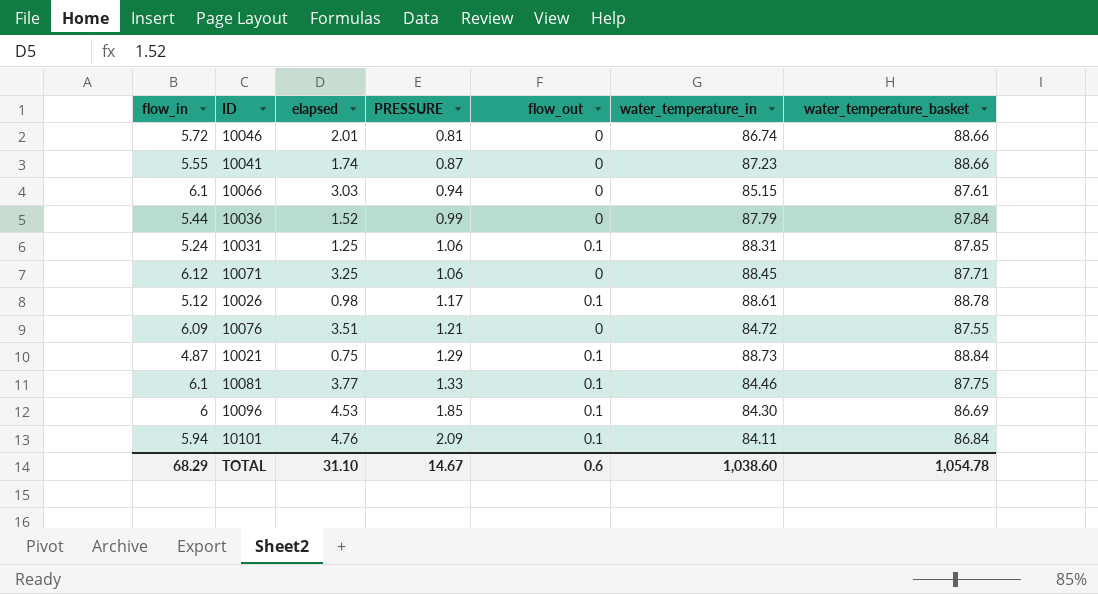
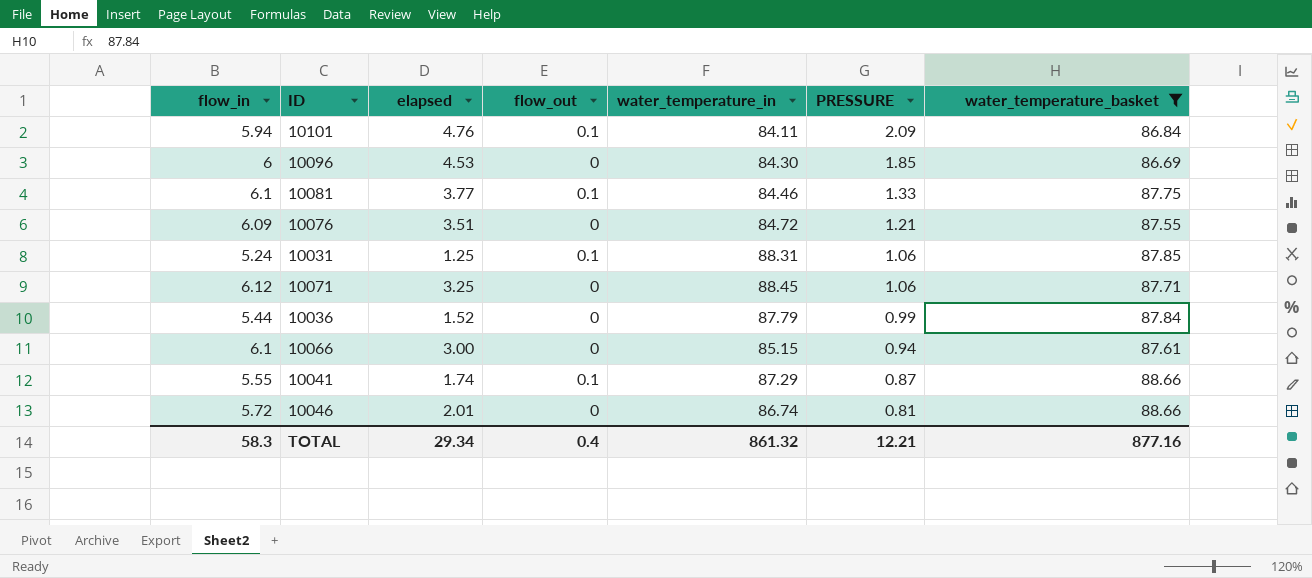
filter: none -> water_temperature_basket <= 88.66
row order: PRESSURE ascending -> PRESSURE descending
column PRESSURE | position: 4 -> 6
10096 | flow_out: 0.1 -> 0
10066 | elapsed: 3.03 -> 3.00
10041 | flow_out: 0 -> 0.1
10041 | water_temperature_in: 87.23 -> 87.29
TOTAL | flow_in: 68.29 -> 58.3
TOTAL | elapsed: 31.10 -> 29.34
TOTAL | flow_out: 0.6 -> 0.4
TOTAL | water_temperature_in: 1,038.60 -> 861.32
TOTAL | PRESSURE: 14.67 -> 12.21
TOTAL | water_temperature_basket: 1,054.78 -> 877.16

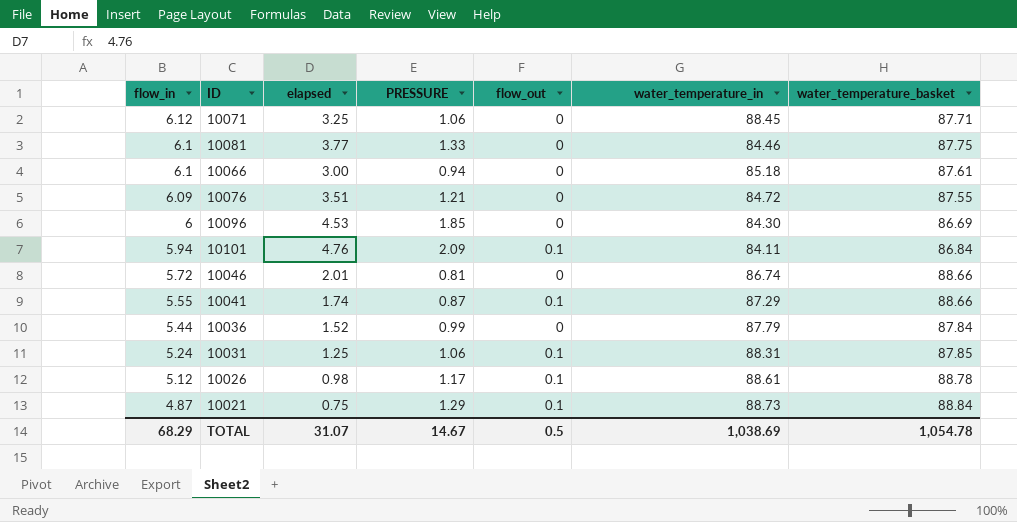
filter: water_temperature_basket <= 88.66 -> none
row order: PRESSURE descending -> flow_in descending
column PRESSURE | position: 6 -> 4
10081 | flow_out: 0.1 -> 0
10066 | water_temperature_in: 85.15 -> 85.18
TOTAL | flow_in: 58.3 -> 68.29
TOTAL | elapsed: 29.34 -> 31.07
TOTAL | PRESSURE: 12.21 -> 14.67
TOTAL | flow_out: 0.4 -> 0.5
TOTAL | water_temperature_in: 861.32 -> 1,038.69
TOTAL | water_temperature_basket: 877.16 -> 1,054.78

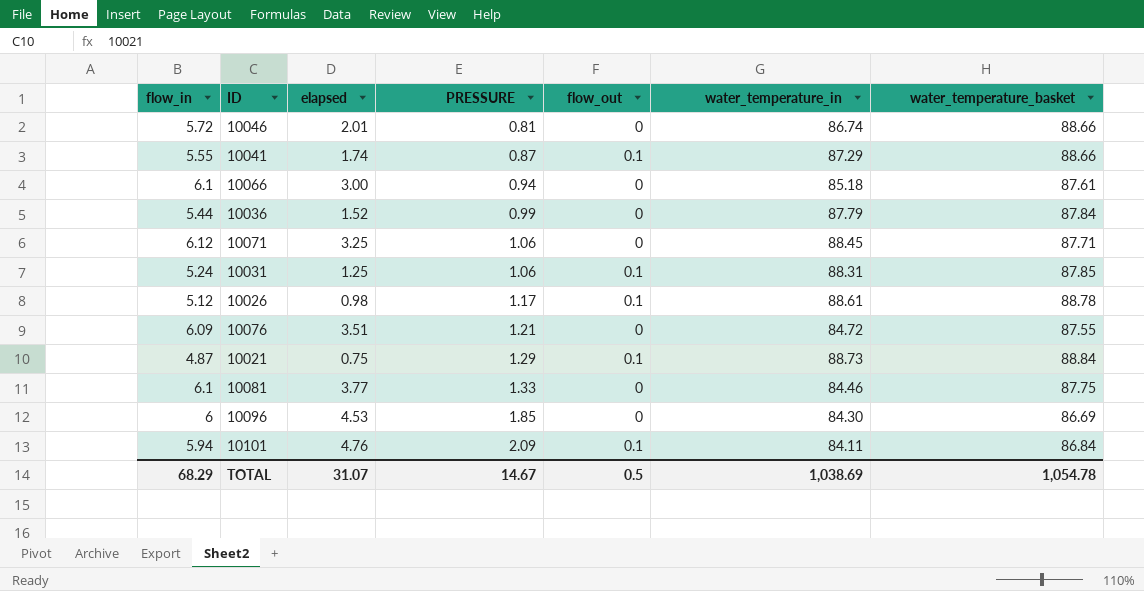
row order: flow_in descending -> PRESSURE ascending

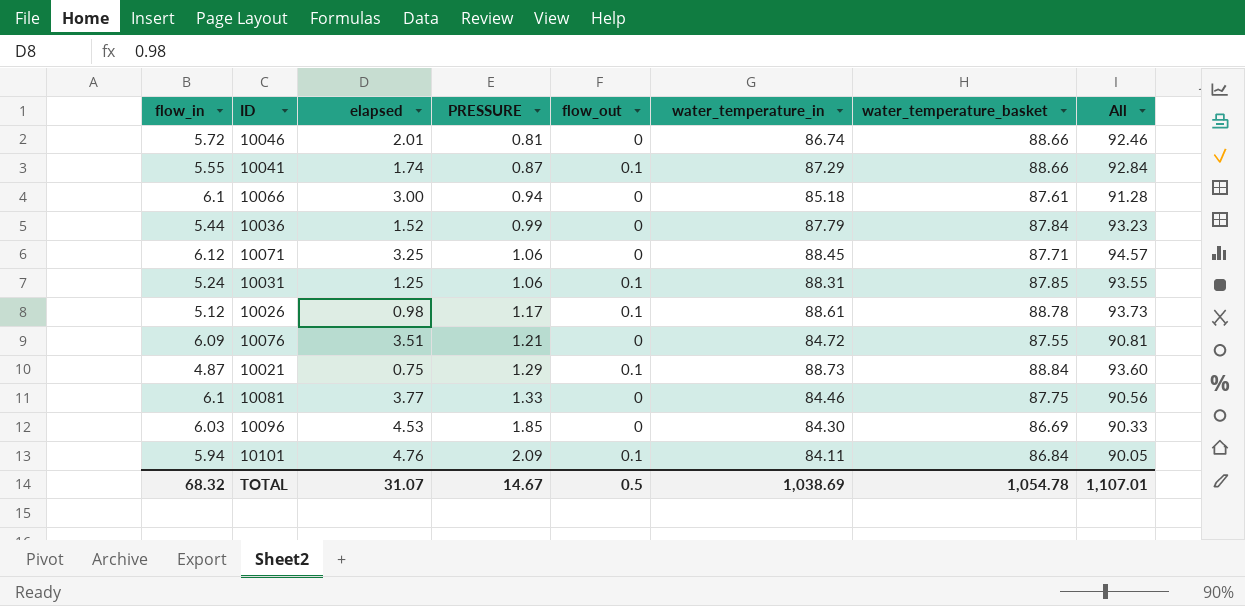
column All | formula: none -> [flow_in] + [water_temperature_in]
10096 | flow_in: 6 -> 6.03
TOTAL | flow_in: 68.29 -> 68.32

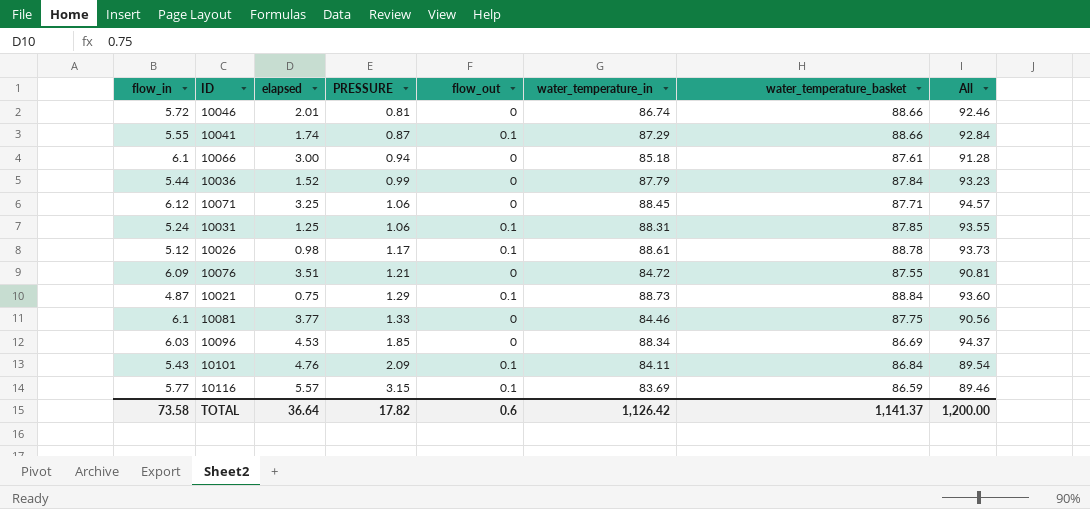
10096 | water_temperature_in: 84.30 -> 88.34
10096 | All: 90.33 -> 94.37
10101 | flow_in: 5.94 -> 5.43
10101 | All: 90.05 -> 89.54
row 10116: none -> 5.77 | 5.57 | 3.15 | 0.1 | 83.69 | 86.59 | 89.46
TOTAL | flow_in: 68.32 -> 73.58
TOTAL | elapsed: 31.07 -> 36.64
TOTAL | PRESSURE: 14.67 -> 17.82
TOTAL | flow_out: 0.5 -> 0.6
TOTAL | water_temperature_in: 1,038.69 -> 1,126.42
TOTAL | water_temperature_basket: 1,054.78 -> 1,141.37
TOTAL | All: 1,107.01 -> 1,200.00

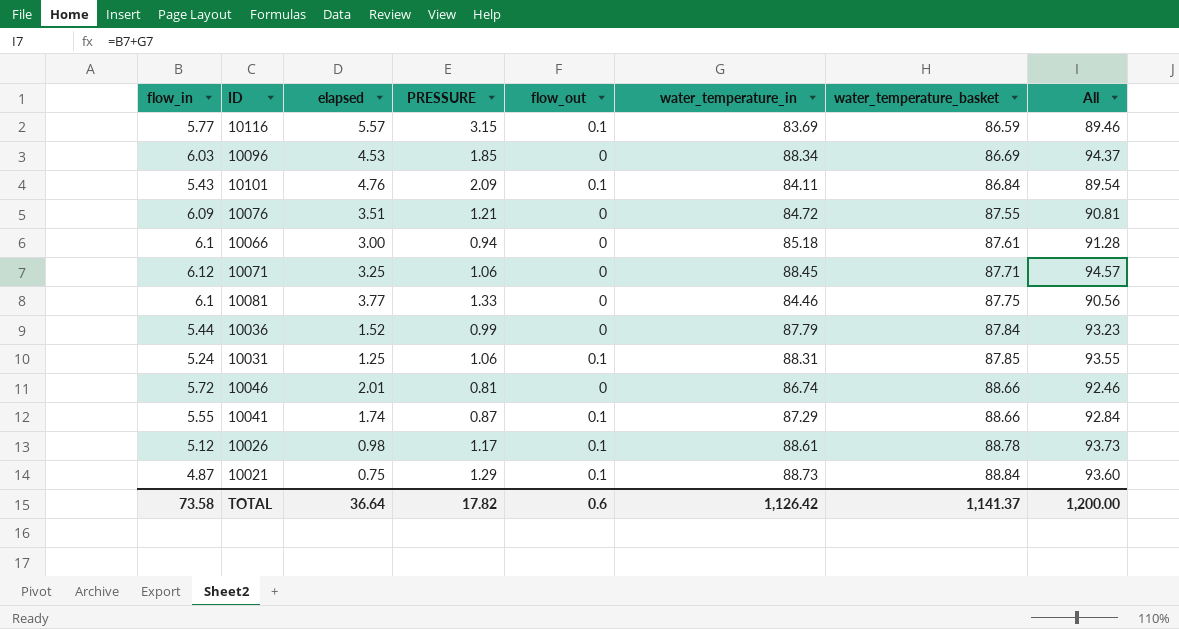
row order: PRESSURE ascending -> water_temperature_basket ascending

